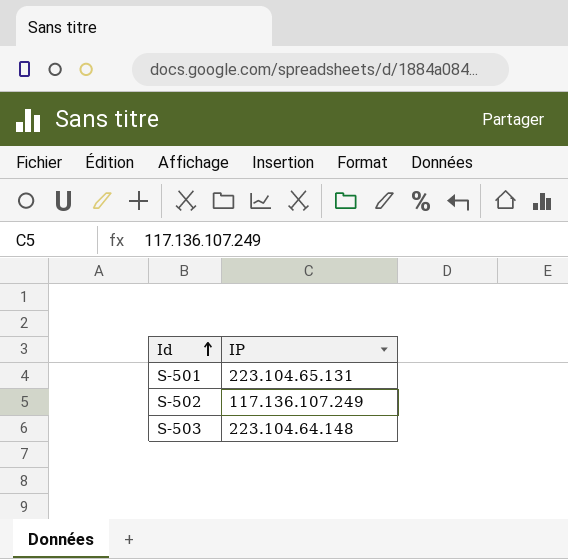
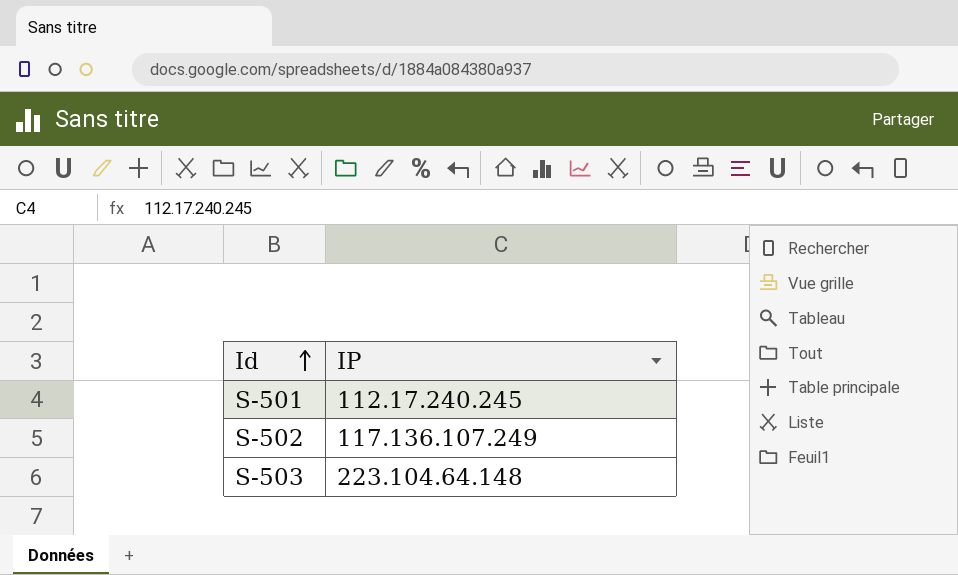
S-501 | IP: 223.104.65.131 -> 112.17.240.245

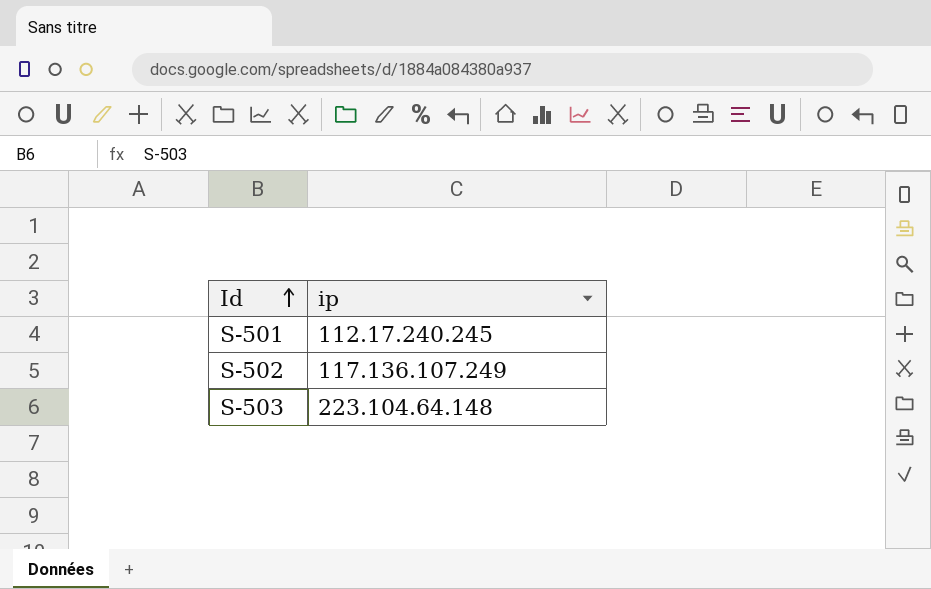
column name: IP -> ip

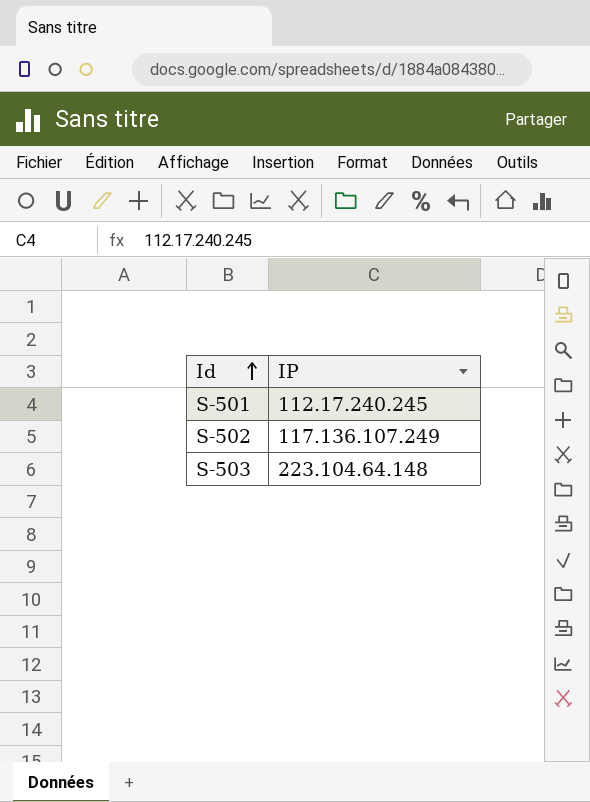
column name: ip -> IP

